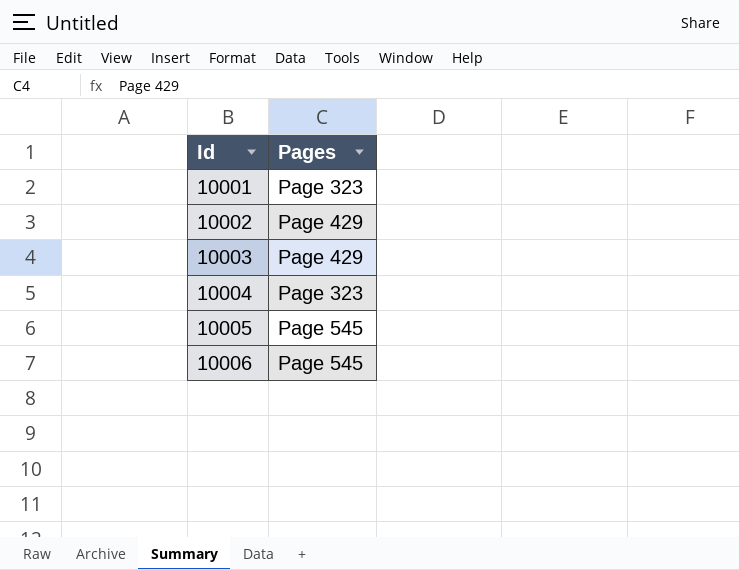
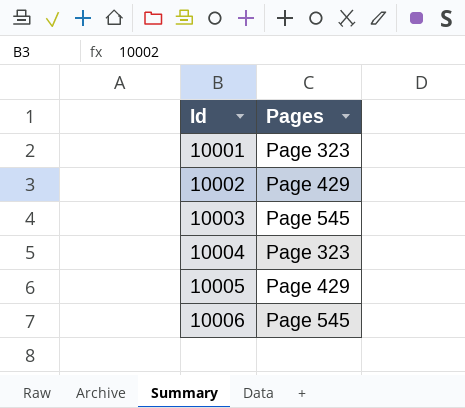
10003 | Pages: Page 429 -> Page 545
10005 | Pages: Page 545 -> Page 429

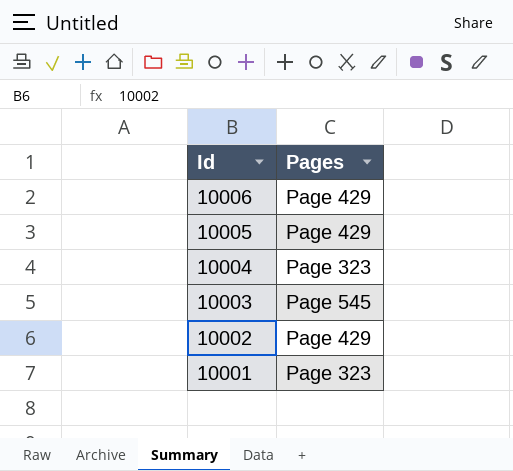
row order: Id ascending -> Id descending
10006 | Pages: Page 545 -> Page 429

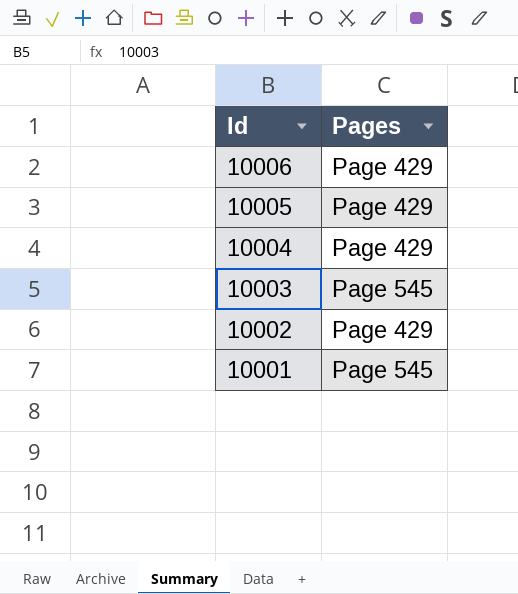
10004 | Pages: Page 323 -> Page 429
10001 | Pages: Page 323 -> Page 545

